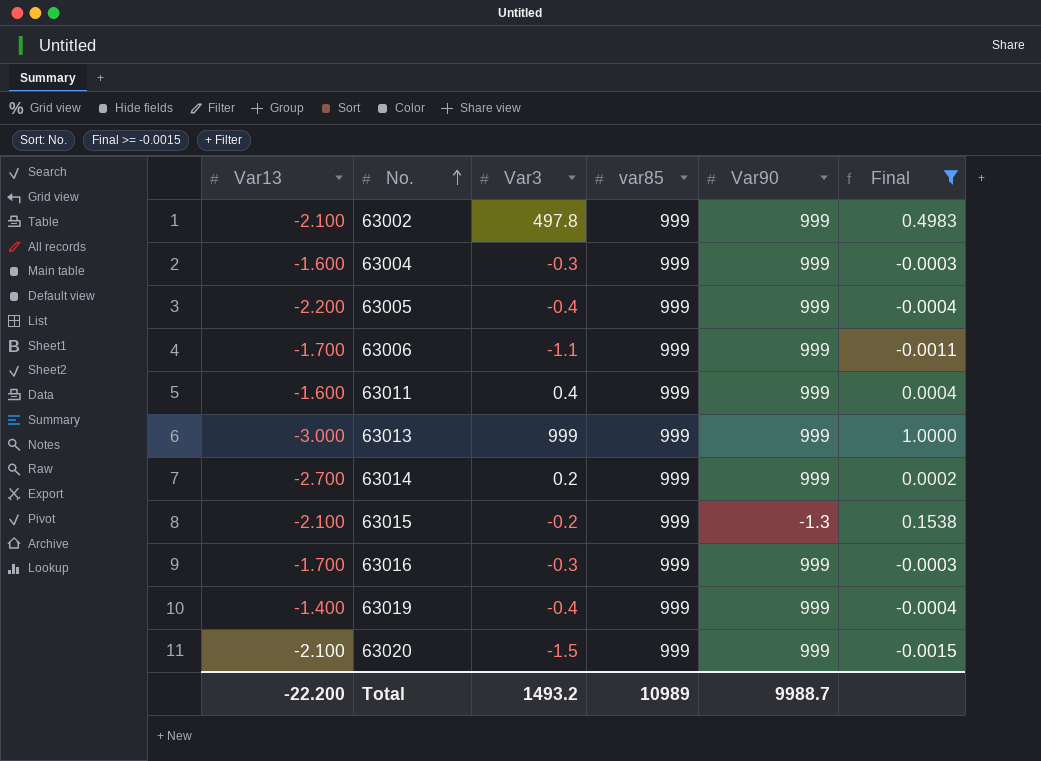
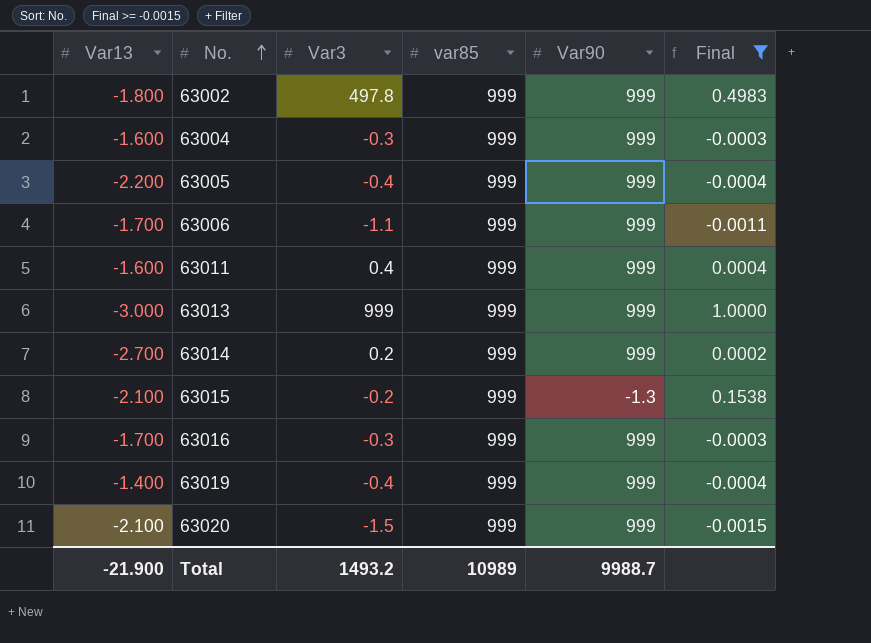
63002 | Var13: -2.100 -> -1.800
Total | Var13: -22.200 -> -21.900

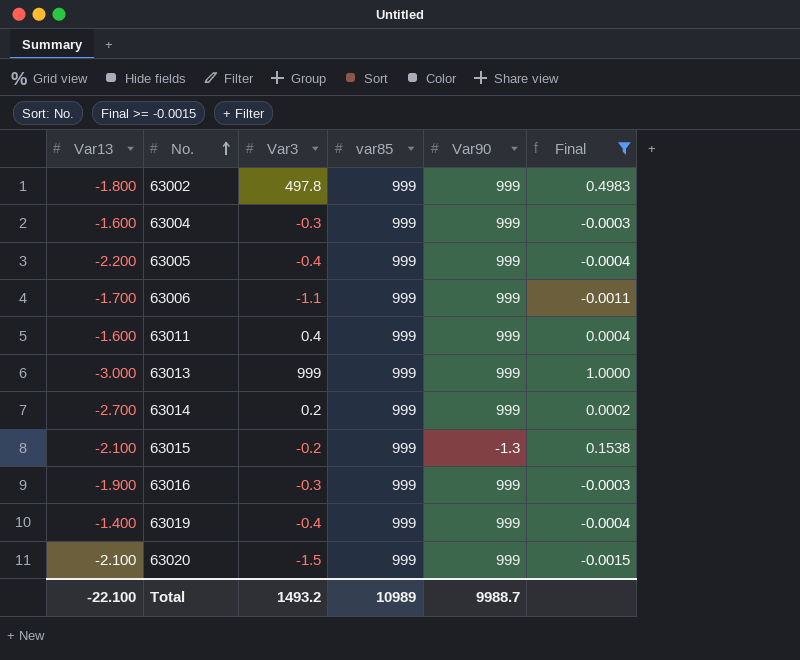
63016 | Var13: -1.700 -> -1.900
Total | Var13: -21.900 -> -22.100

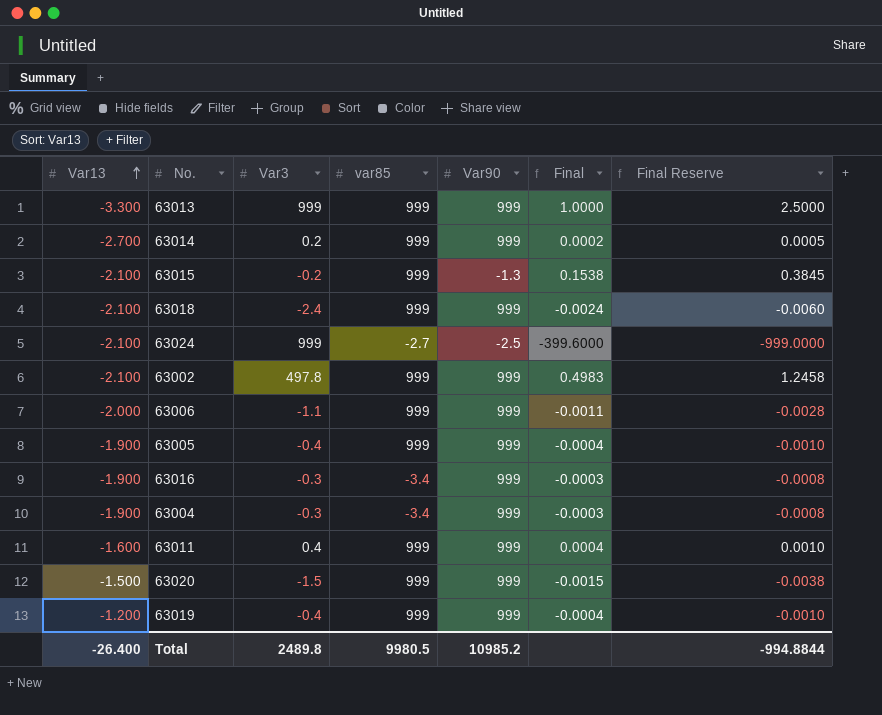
filter: Final >= -0.0015 -> none
row order: No. ascending -> Var13 ascending
column Final Reserve | formula: none -> [Final] * 2.5
63013 | Var13: -3.000 -> -3.300
63002 | Var13: -1.800 -> -2.100
63006 | Var13: -1.700 -> -2.000
63005 | Var13: -2.200 -> -1.900
63016 | var85: 999 -> -3.4
63004 | Var13: -1.600 -> -1.900
63004 | var85: 999 -> -3.4
63020 | Var13: -2.100 -> -1.500
63019 | Var13: -1.400 -> -1.200
Total | Var13: -22.100 -> -26.400
Total | Var3: 1493.2 -> 2489.8
Total | var85: 10989 -> 9980.5
Total | Var90: 9988.7 -> 10985.2

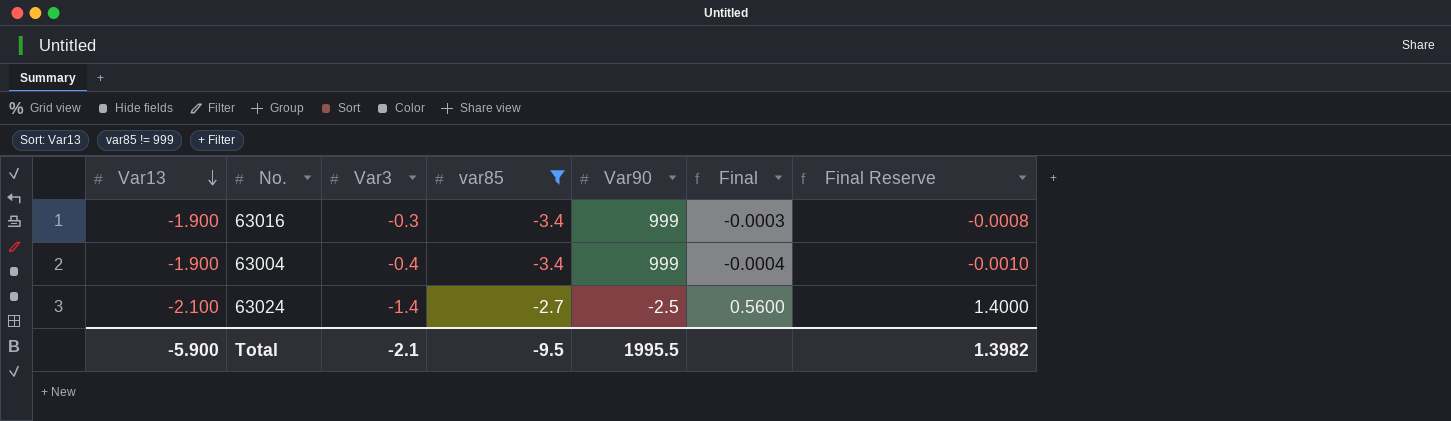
filter: none -> var85 != 999
row order: Var13 ascending -> Var13 descending
63004 | Var3: -0.3 -> -0.4
63004 | Final: -0.0003 -> -0.0004
63004 | Final Reserve: -0.0008 -> -0.0010
63024 | Var3: 999 -> -1.4
63024 | Final: -399.6000 -> 0.5600
63024 | Final Reserve: -999.0000 -> 1.4000
Total | Var13: -26.400 -> -5.900
Total | Var3: 2489.8 -> -2.1
Total | var85: 9980.5 -> -9.5
Total | Var90: 10985.2 -> 1995.5
Total | Final Reserve: -994.8844 -> 1.3982

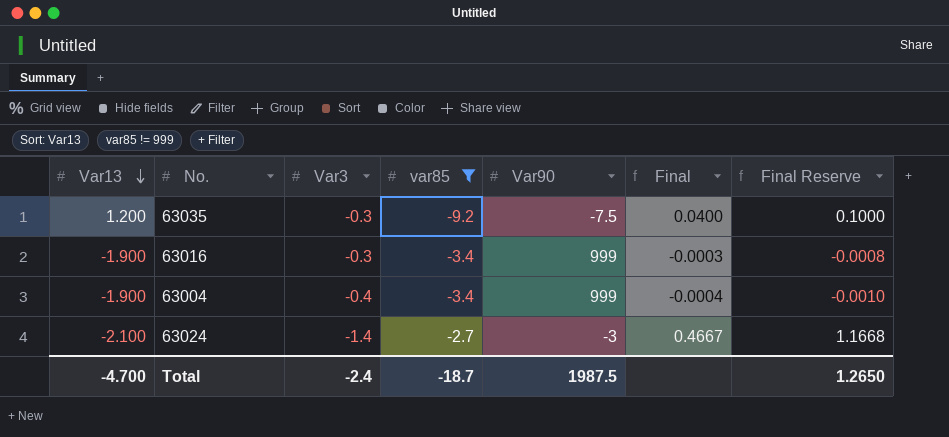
row 63035: none -> 1.200 | -0.3 | -9.2 | -7.5 | 0.0400 | 0.1000
63024 | Var90: -2.5 -> -3
63024 | Final: 0.5600 -> 0.4667
63024 | Final Reserve: 1.4000 -> 1.1668
Total | Var13: -5.900 -> -4.700
Total | Var3: -2.1 -> -2.4
Total | var85: -9.5 -> -18.7
Total | Var90: 1995.5 -> 1987.5
Total | Final Reserve: 1.3982 -> 1.2650

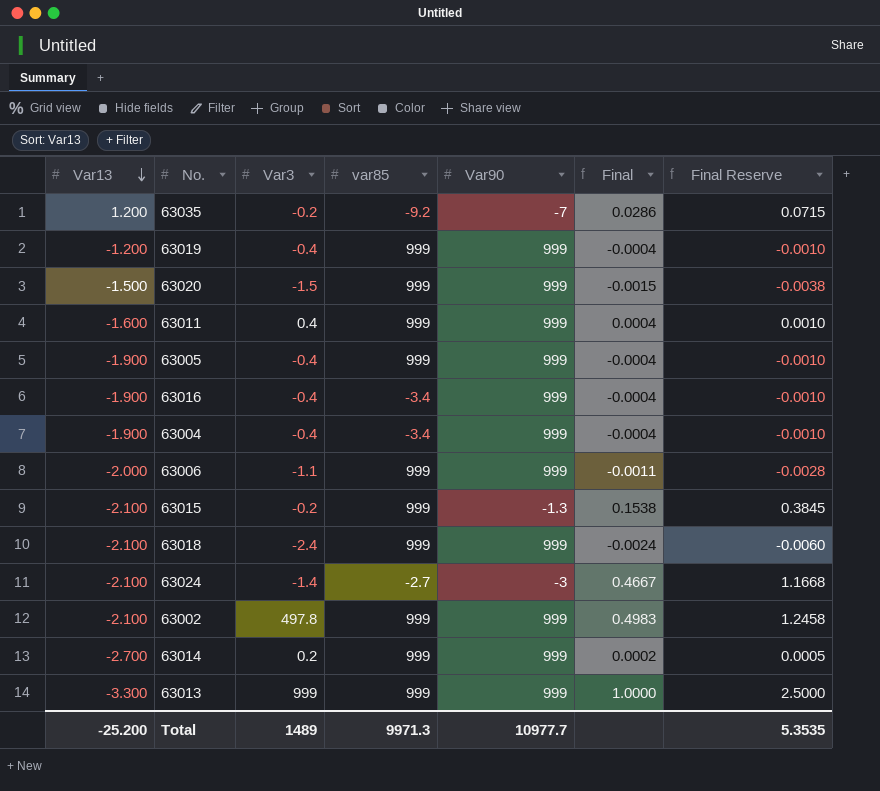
filter: var85 != 999 -> none
63035 | Var3: -0.3 -> -0.2
63035 | Var90: -7.5 -> -7
63035 | Final: 0.0400 -> 0.0286
63035 | Final Reserve: 0.1000 -> 0.0715
63016 | Var3: -0.3 -> -0.4
63016 | Final: -0.0003 -> -0.0004
63016 | Final Reserve: -0.0008 -> -0.0010
Total | Var13: -4.700 -> -25.200
Total | Var3: -2.4 -> 1489
Total | var85: -18.7 -> 9971.3
Total | Var90: 1987.5 -> 10977.7
Total | Final Reserve: 1.2650 -> 5.3535

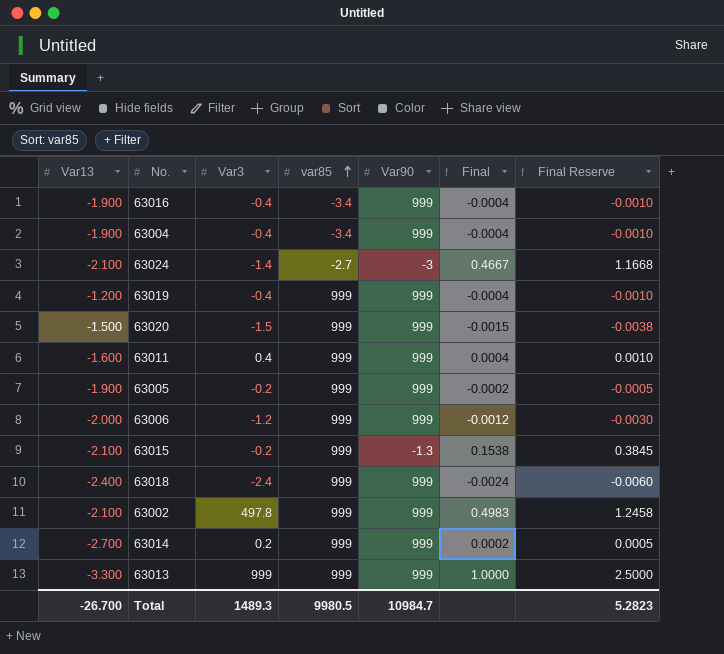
row order: Var13 descending -> var85 ascending
row 63035: 1.200 | -0.2 | -9.2 | -7 | 0.0286 | 0.0715 -> none
63005 | Var3: -0.4 -> -0.2
63005 | Final: -0.0004 -> -0.0002
63005 | Final Reserve: -0.0010 -> -0.0005
63006 | Var3: -1.1 -> -1.2
63006 | Final: -0.0011 -> -0.0012
63006 | Final Reserve: -0.0028 -> -0.0030
63018 | Var13: -2.100 -> -2.400
Total | Var13: -25.200 -> -26.700
Total | Var3: 1489 -> 1489.3
Total | var85: 9971.3 -> 9980.5
Total | Var90: 10977.7 -> 10984.7
Total | Final Reserve: 5.3535 -> 5.2823

